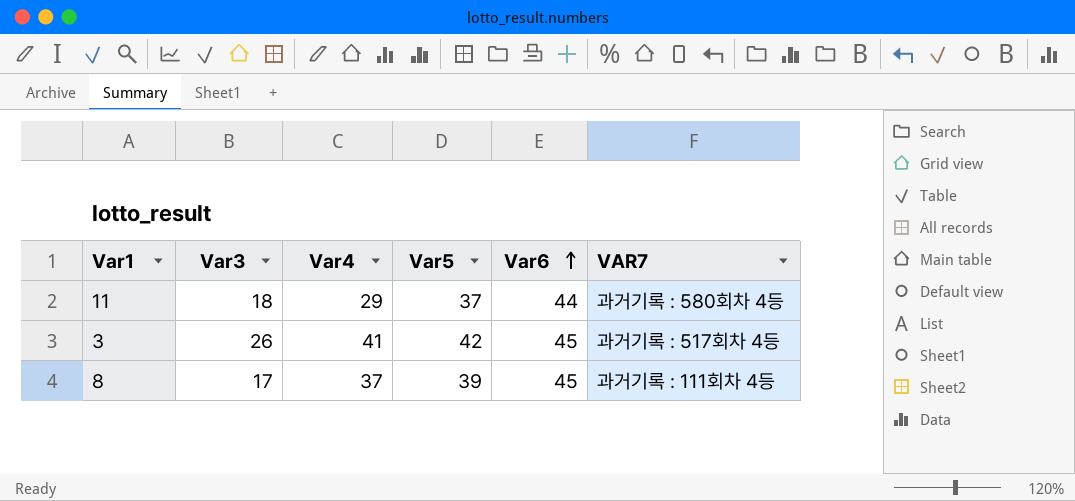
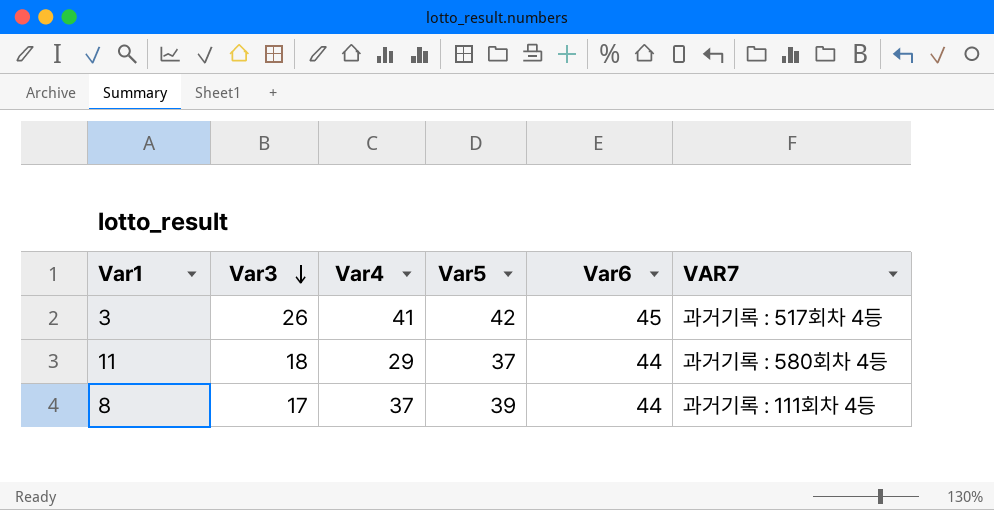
row order: Var6 ascending -> Var3 descending
8 | Var6: 45 -> 44

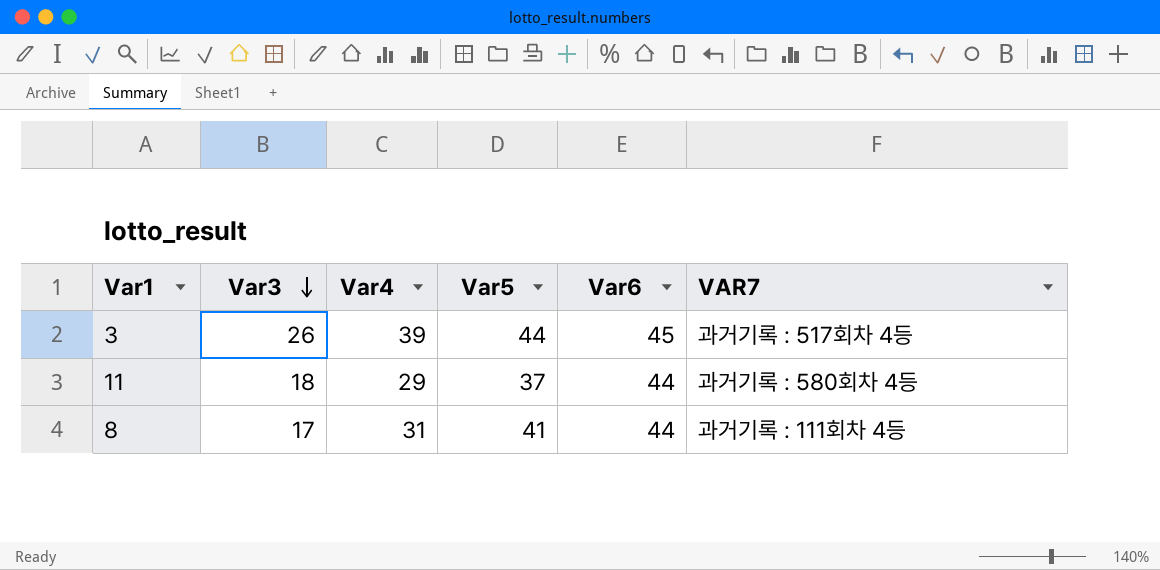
3 | Var4: 41 -> 39
3 | Var5: 42 -> 44
8 | Var4: 37 -> 31
8 | Var5: 39 -> 41

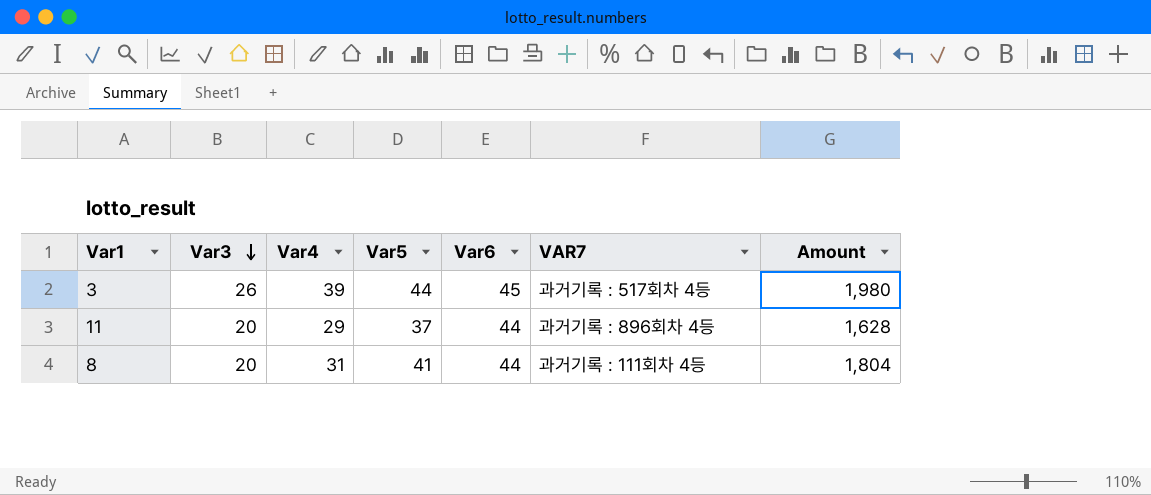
column Amount | formula: none -> [Var5] * [Var6]
11 | Var3: 18 -> 20
11 | VAR7: 과거기록 : 580회차 4등 -> 과거기록 : 896회차 4등
8 | Var3: 17 -> 20

